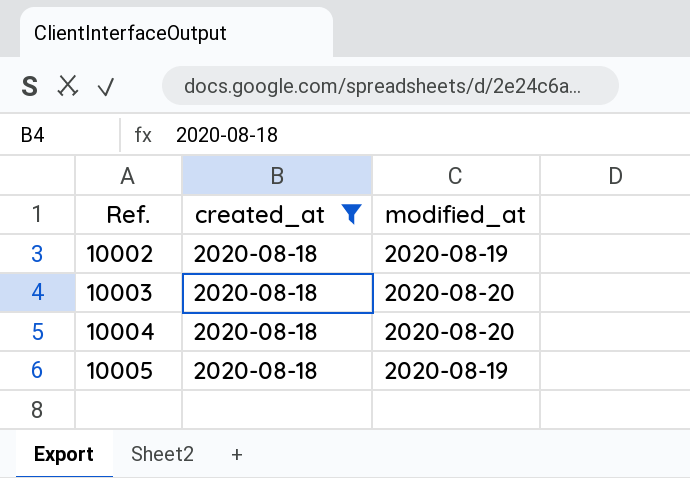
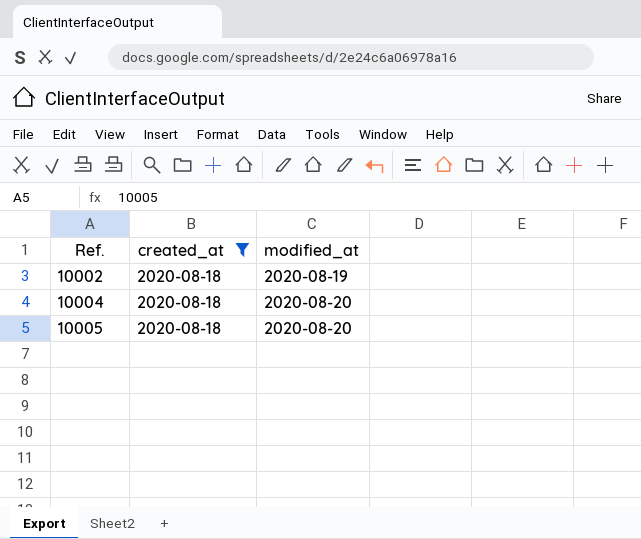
row 10003: 2020-08-18 | 2020-08-20 -> none
10005 | modified_at: 2020-08-19 -> 2020-08-20

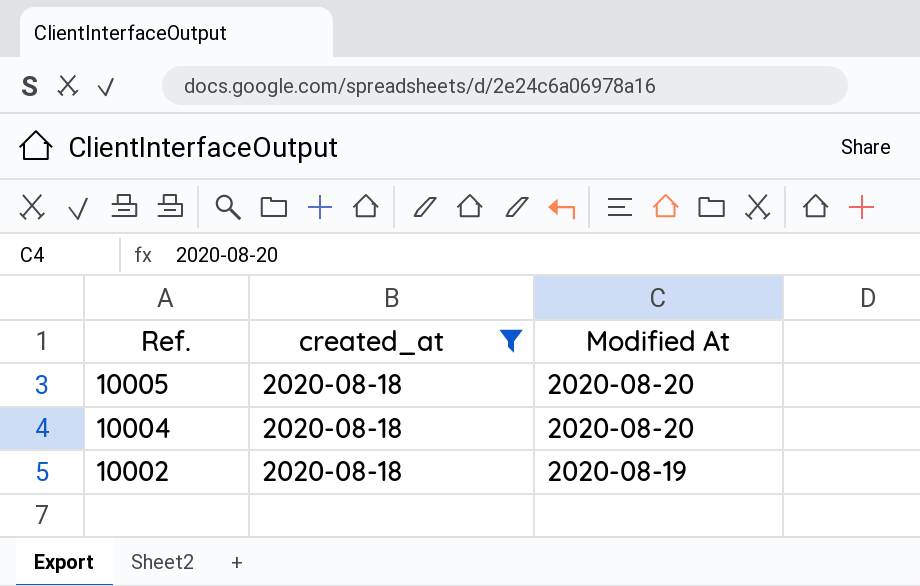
row order: Ref. ascending -> Ref. descending
column name: modified_at -> Modified At

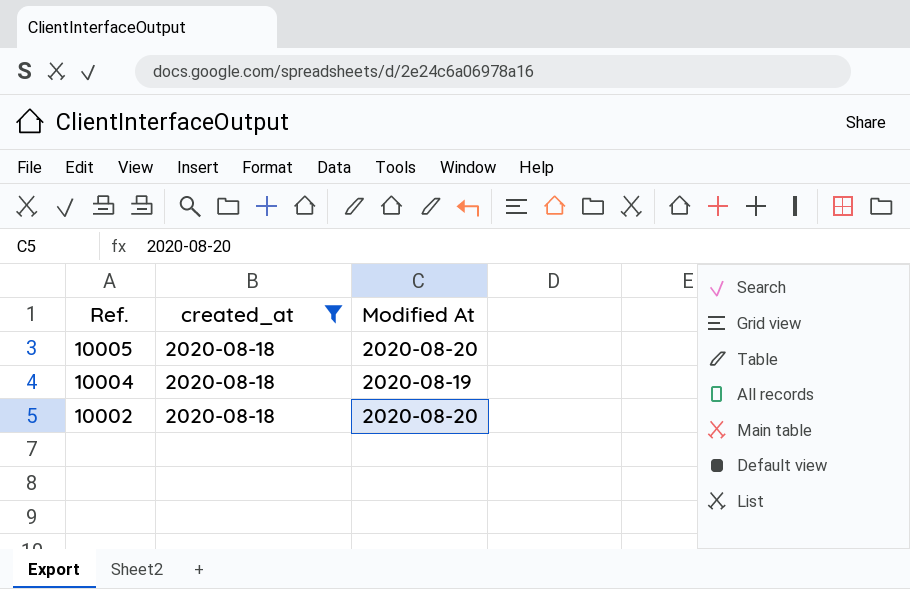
10004 | Modified At: 2020-08-20 -> 2020-08-19
10002 | Modified At: 2020-08-19 -> 2020-08-20

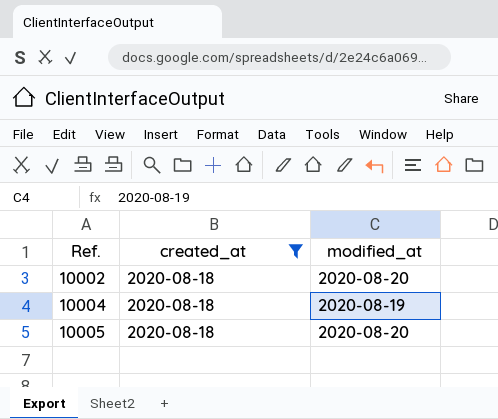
row order: Ref. descending -> Ref. ascending
column name: Modified At -> modified_at

